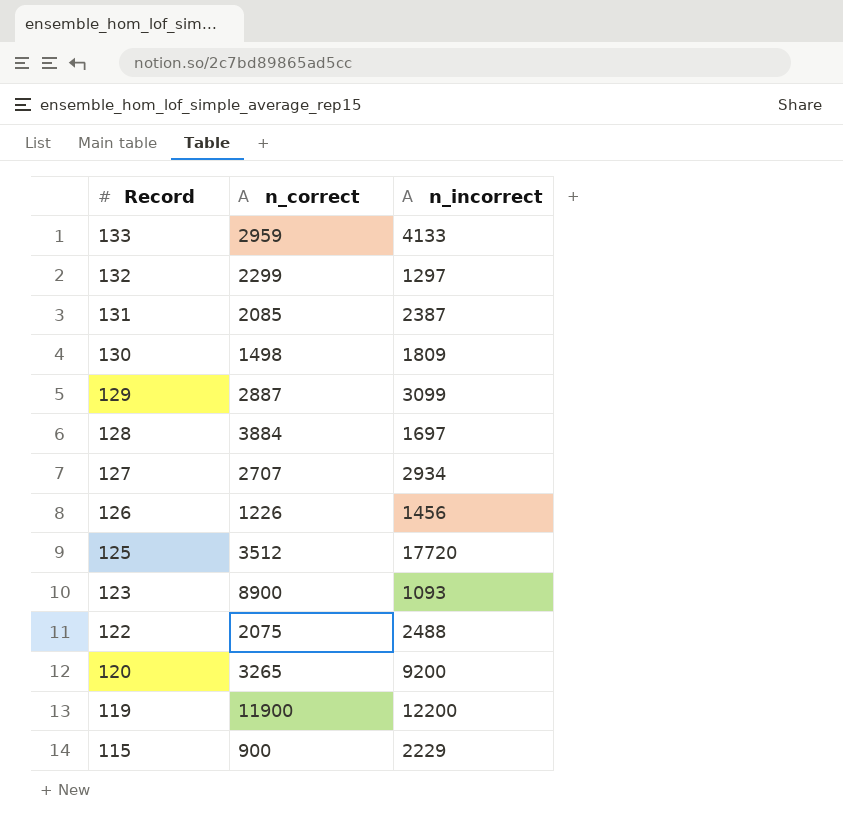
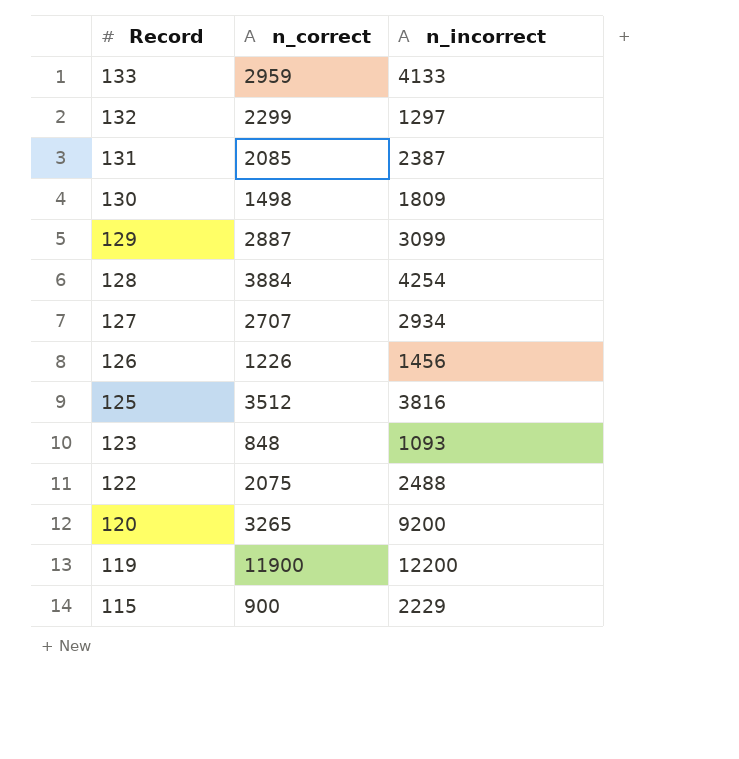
128 | n_incorrect: 1697 -> 4254
125 | n_incorrect: 17720 -> 3816
123 | n_correct: 8900 -> 848

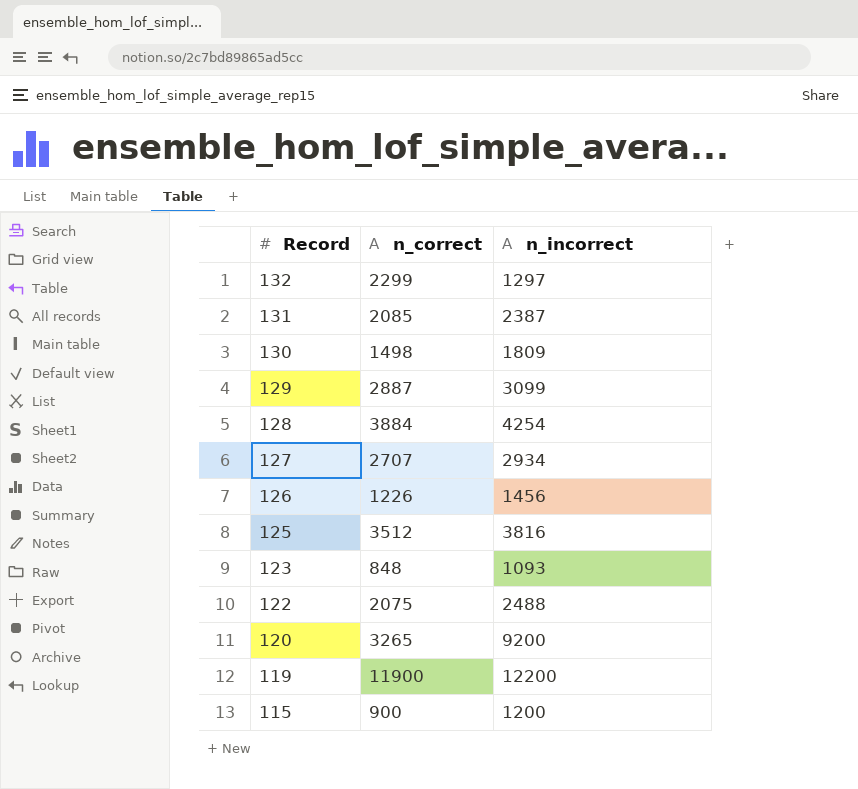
row 133: 2959 | 4133 -> none
115 | n_incorrect: 2229 -> 1200

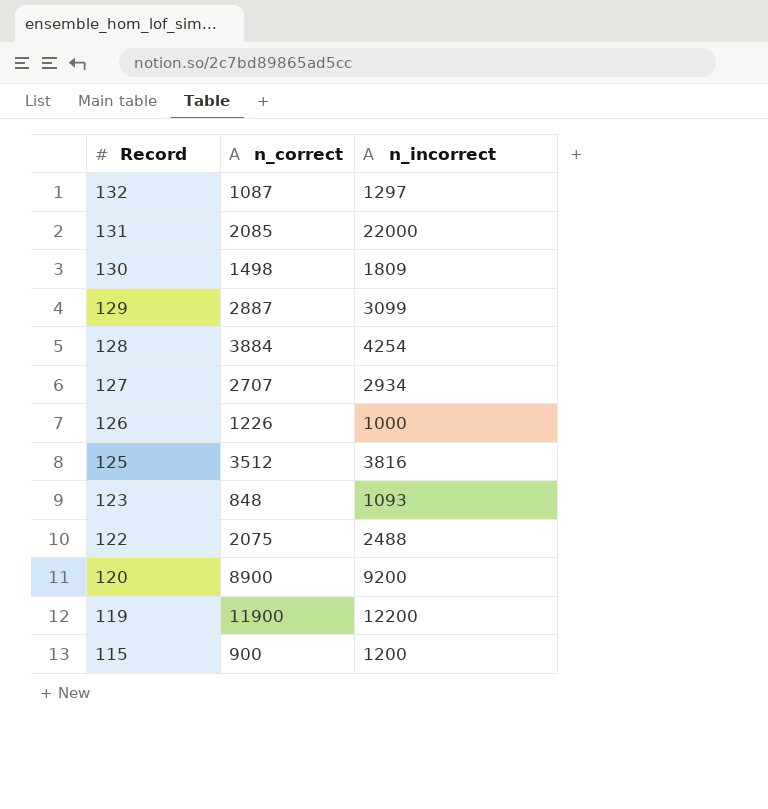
132 | n_correct: 2299 -> 1087
131 | n_incorrect: 2387 -> 22000
126 | n_incorrect: 1456 -> 1000
120 | n_correct: 3265 -> 8900

